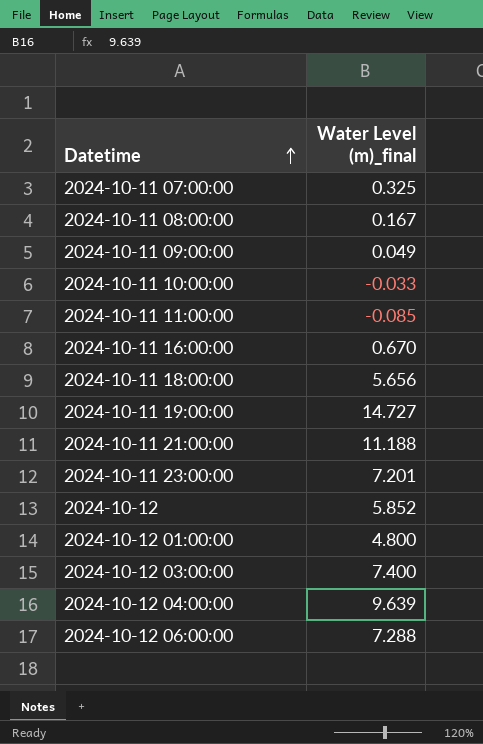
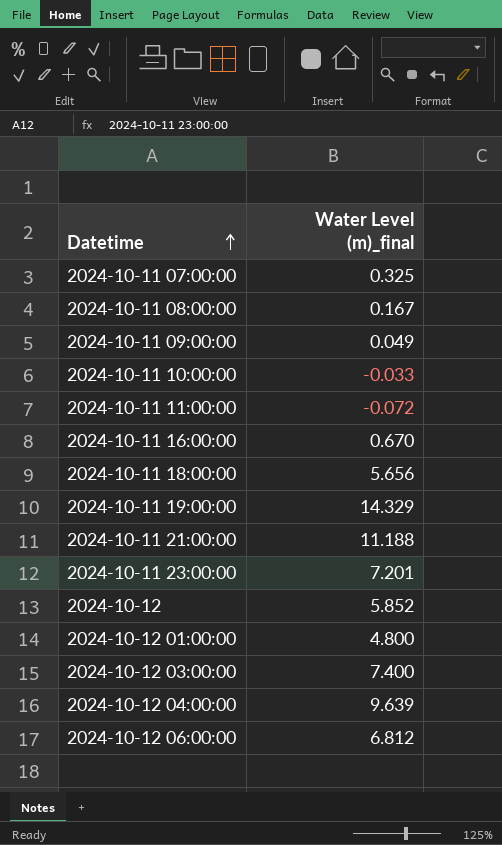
2024-10-11 11:00:00 | Water Level (m)_final: -0.085 -> -0.072
2024-10-11 19:00:00 | Water Level (m)_final: 14.727 -> 14.329
2024-10-12 06:00:00 | Water Level (m)_final: 7.288 -> 6.812

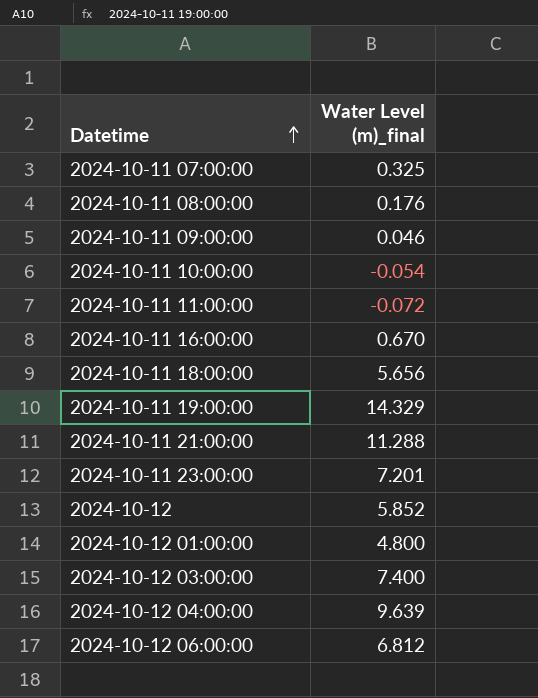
2024-10-11 08:00:00 | Water Level (m)_final: 0.167 -> 0.176
2024-10-11 09:00:00 | Water Level (m)_final: 0.049 -> 0.046
2024-10-11 10:00:00 | Water Level (m)_final: -0.033 -> -0.054
2024-10-11 21:00:00 | Water Level (m)_final: 11.188 -> 11.288

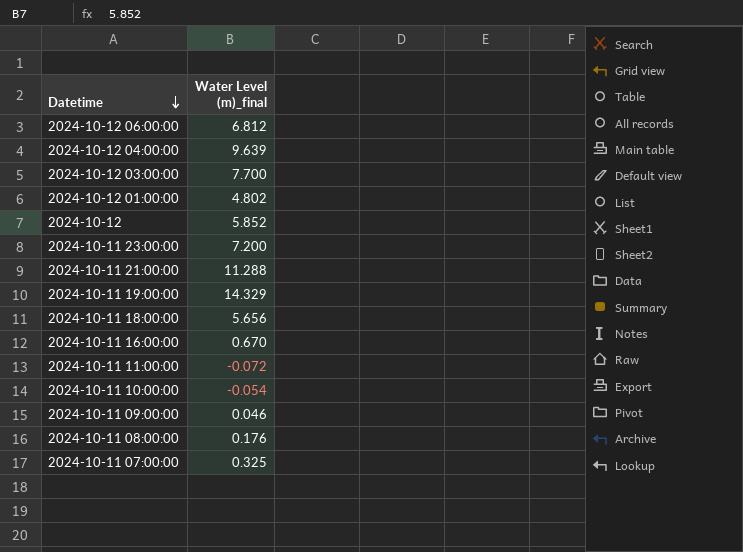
row order: Datetime ascending -> Datetime descending
2024-10-12 03:00:00 | Water Level (m)_final: 7.400 -> 7.700
2024-10-12 01:00:00 | Water Level (m)_final: 4.800 -> 4.802
2024-10-11 23:00:00 | Water Level (m)_final: 7.201 -> 7.200

